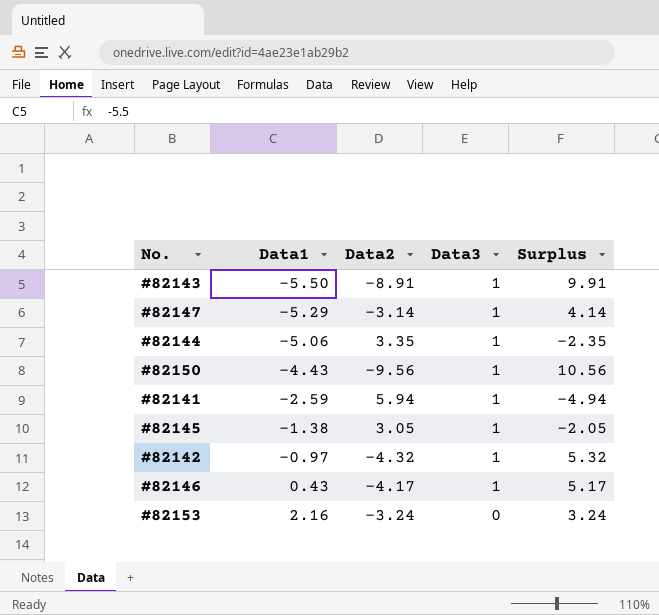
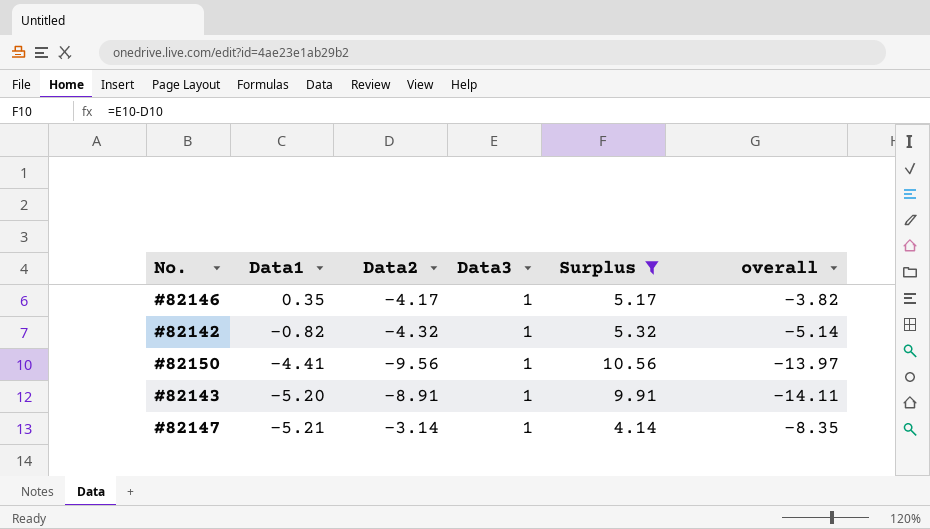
filter: none -> Surplus >= 4.14
row order: Data1 ascending -> Data1 descending
column overall | formula: none -> [Data1] + [Data2]
#82146 | Data1: 0.43 -> 0.35
#82142 | Data1: -0.97 -> -0.82
#82150 | Data1: -4.43 -> -4.41
#82143 | Data1: -5.50 -> -5.20
#82147 | Data1: -5.29 -> -5.21

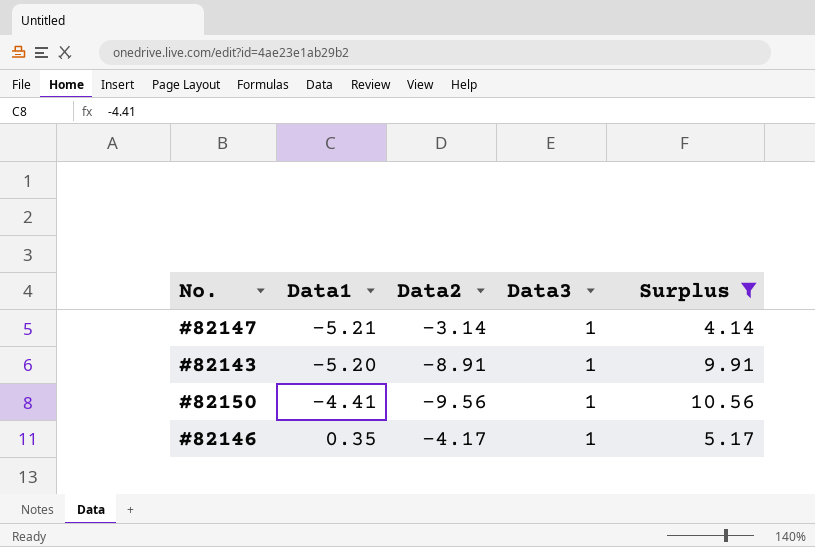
row order: Data1 descending -> Data1 ascending
column overall | formula: [Data1] + [Data2] -> none
row #82142: -0.82 | -4.32 | 1 | 5.32 | -5.14 -> none

